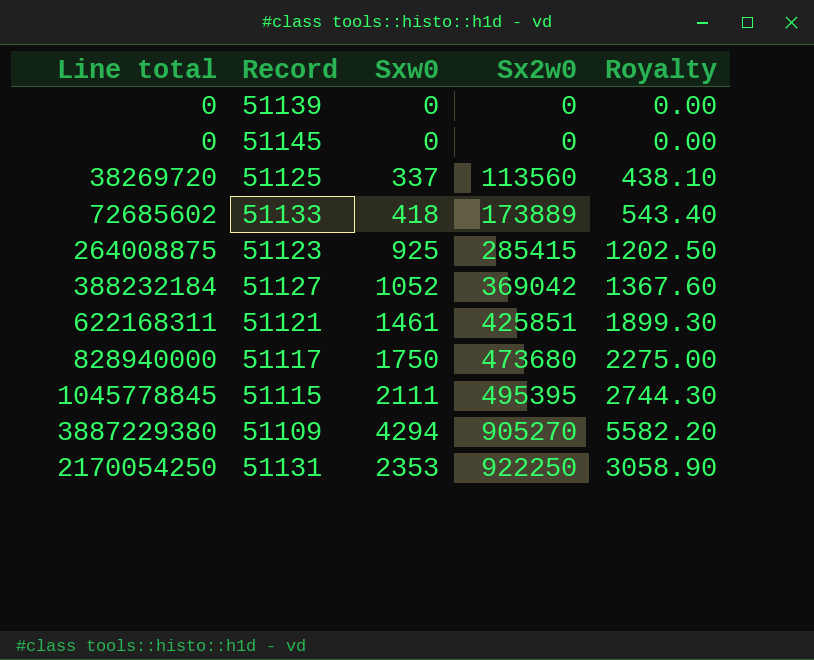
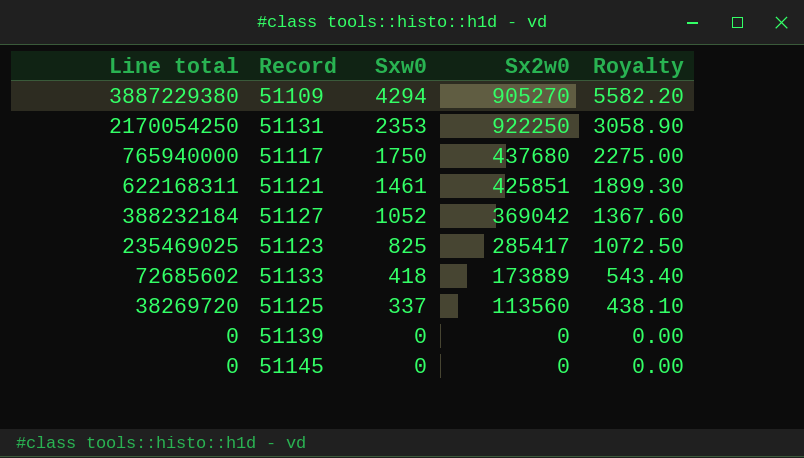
row order: Sx2w0 ascending -> Line total descending
row 51115: 1045778845 | 2111 | 495395 | 2744.30 -> none
51117 | Line total: 828940000 -> 765940000
51117 | Sx2w0: 473680 -> 437680
51123 | Line total: 264008875 -> 235469025
51123 | Sxw0: 925 -> 825
51123 | Sx2w0: 285415 -> 285417
51123 | Royalty: 1202.50 -> 1072.50

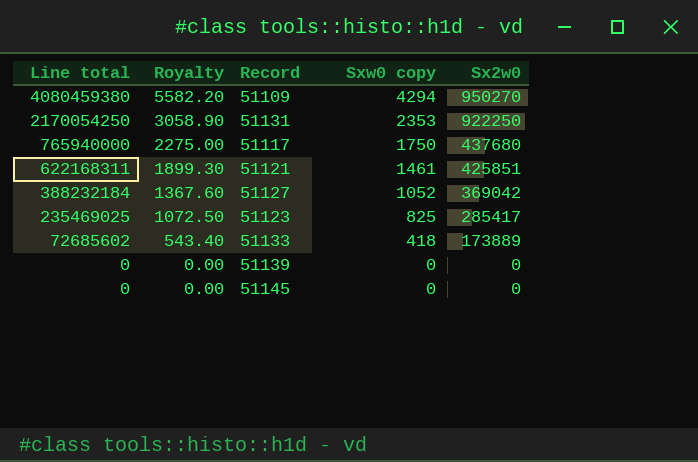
column Royalty | position: 5 -> 2
column name: Sxw0 -> Sxw0 copy
row 51125: 38269720 | 337 | 113560 | 438.10 -> none
51109 | Line total: 3887229380 -> 4080459380
51109 | Sx2w0: 905270 -> 950270

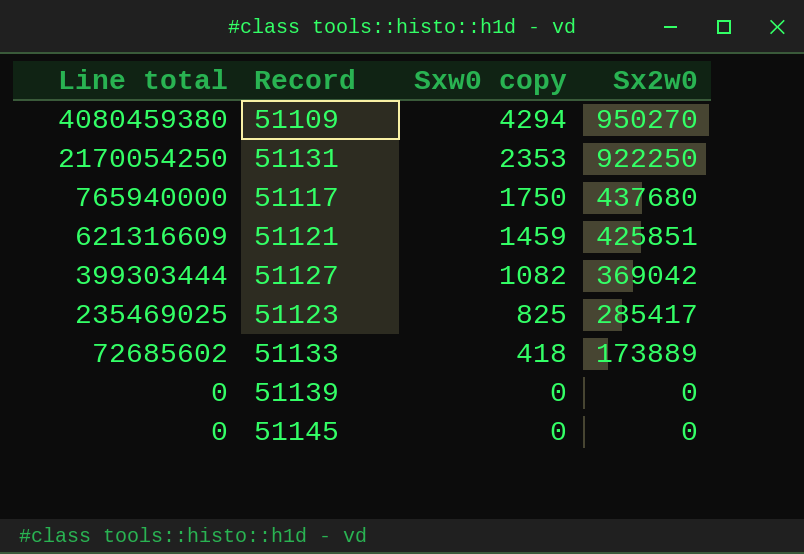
column Royalty | formula: [Sxw0 copy] * 1.3 -> none
51121 | Line total: 622168311 -> 621316609
51121 | Sxw0 copy: 1461 -> 1459
51127 | Line total: 388232184 -> 399303444
51127 | Sxw0 copy: 1052 -> 1082

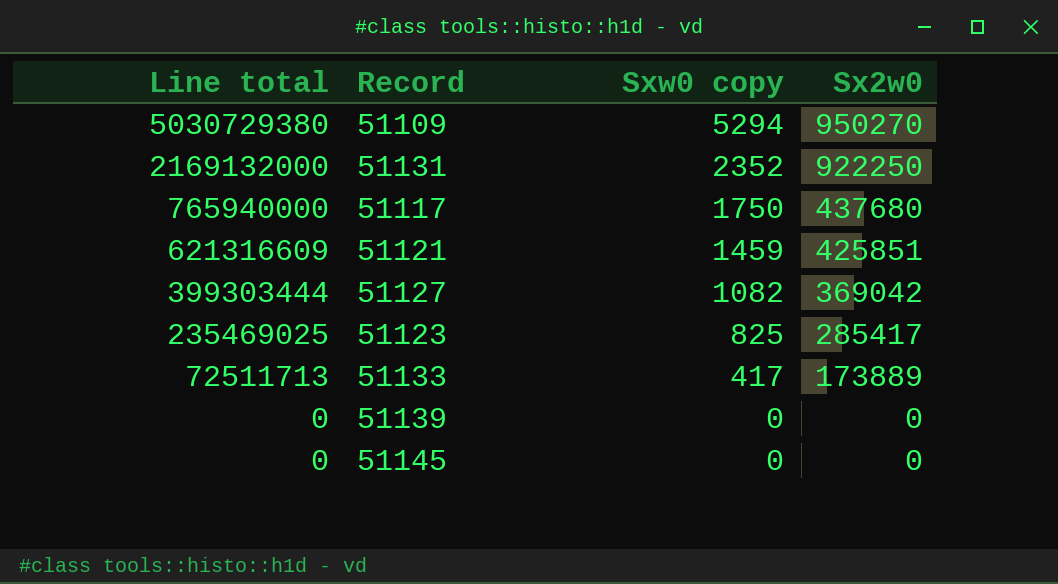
51109 | Line total: 4080459380 -> 5030729380
51109 | Sxw0 copy: 4294 -> 5294
51131 | Line total: 2170054250 -> 2169132000
51131 | Sxw0 copy: 2353 -> 2352
51133 | Line total: 72685602 -> 72511713
51133 | Sxw0 copy: 418 -> 417

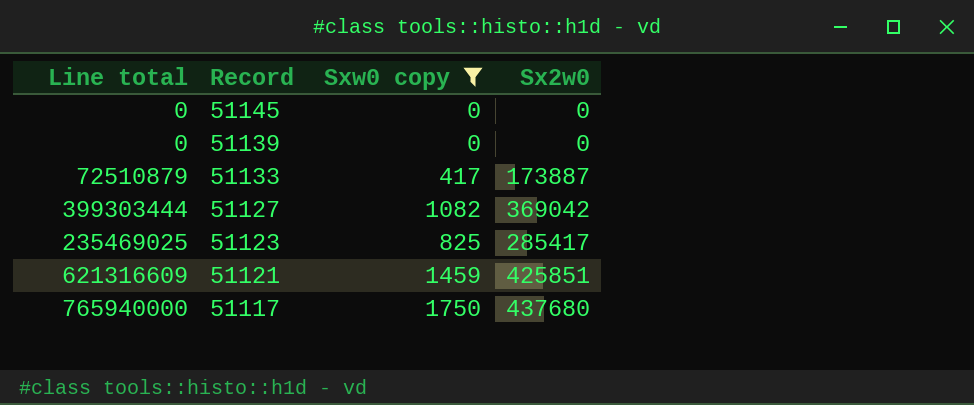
filter: none -> Sxw0 copy <= 1750
row order: Line total descending -> Record descending
51133 | Line total: 72511713 -> 72510879
51133 | Sx2w0: 173889 -> 173887

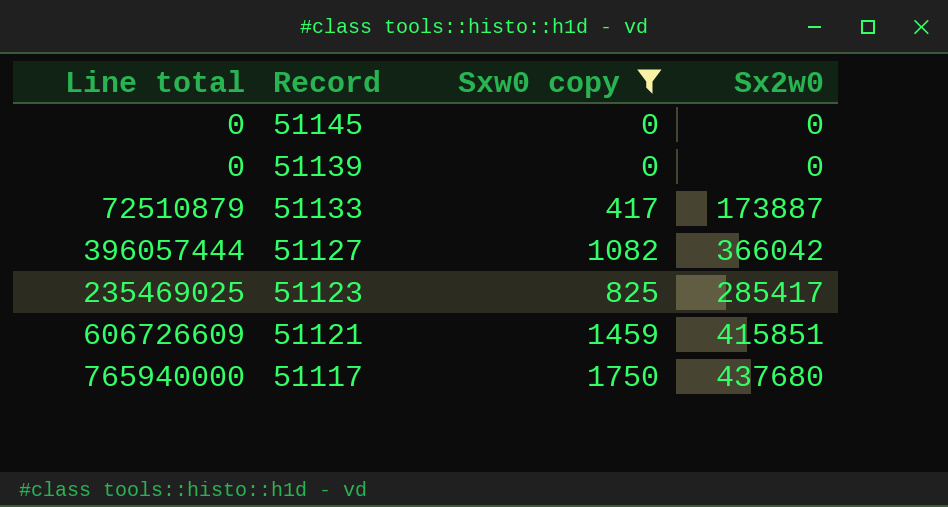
51127 | Line total: 399303444 -> 396057444
51127 | Sx2w0: 369042 -> 366042
51121 | Line total: 621316609 -> 606726609
51121 | Sx2w0: 425851 -> 415851

